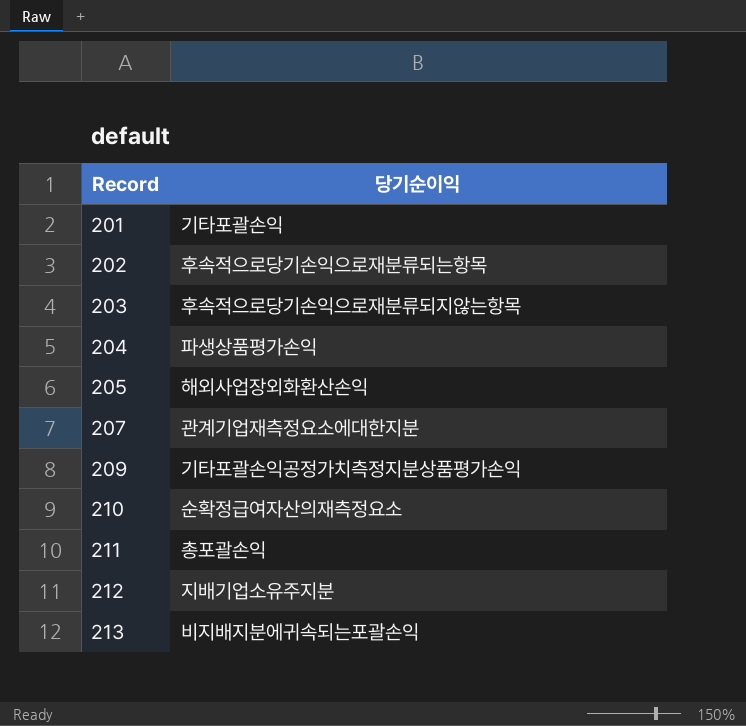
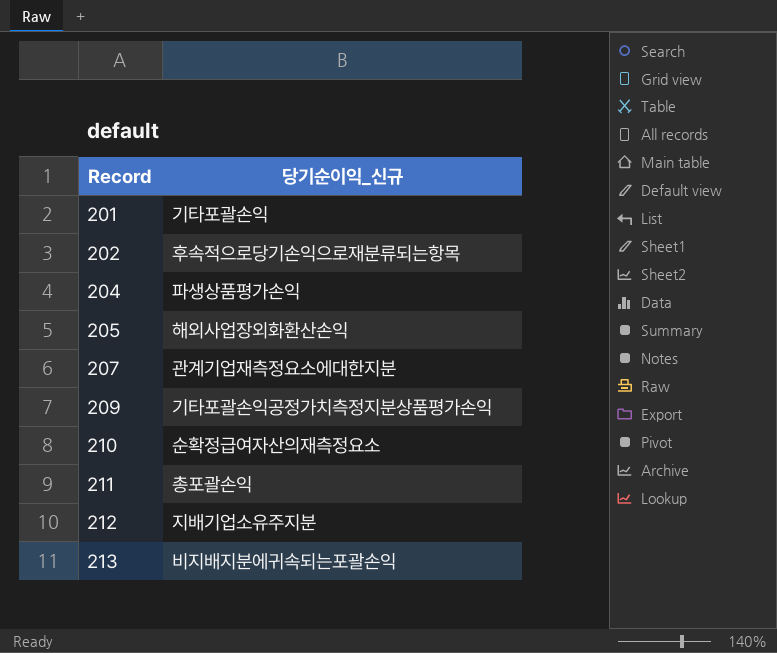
column name: 당기순이익 -> 당기순이익_신규
row 203: 후속적으로당기손익으로재분류되지않는항목 -> none

